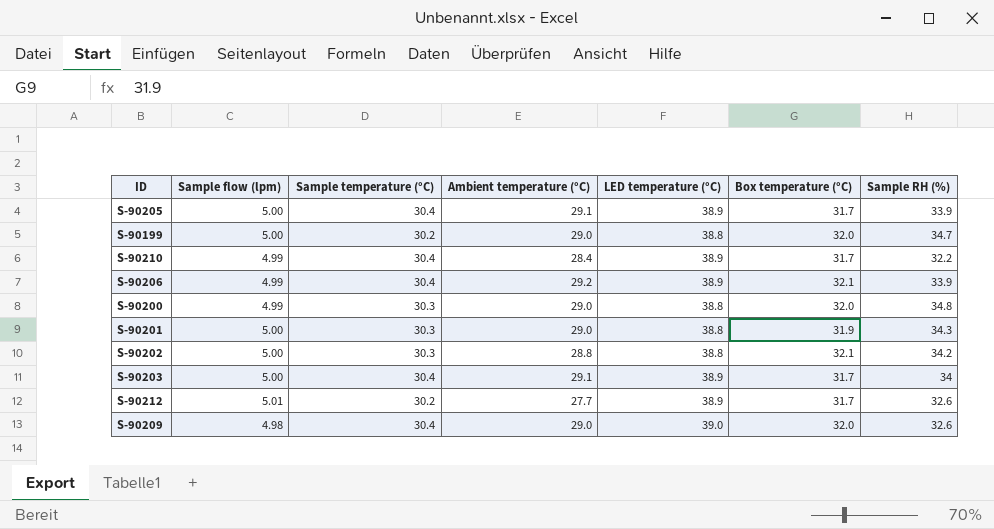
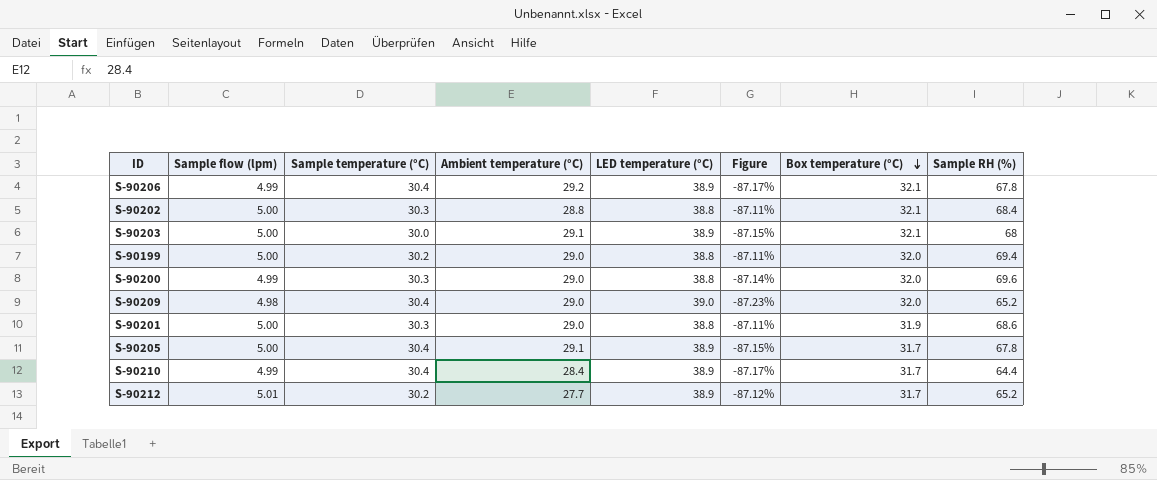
row order: none -> Box temperature (°C) descending
column Figure | formula: none -> ([Sample flow (lpm)] - [LED temperature (°C)]) / [LED temperature (°C)]
S-90206 | Sample RH (%): 33.9 -> 67.8
S-90202 | Sample RH (%): 34.2 -> 68.4
S-90203 | Sample temperature (°C): 30.4 -> 30.0
S-90203 | Box temperature (°C): 31.7 -> 32.1
S-90203 | Sample RH (%): 34 -> 68
S-90199 | Sample RH (%): 34.7 -> 69.4
S-90200 | Sample RH (%): 34.8 -> 69.6
S-90209 | Sample RH (%): 32.6 -> 65.2
S-90201 | Sample RH (%): 34.3 -> 68.6
S-90205 | Sample RH (%): 33.9 -> 67.8
S-90210 | Sample RH (%): 32.2 -> 64.4
S-90212 | Sample RH (%): 32.6 -> 65.2

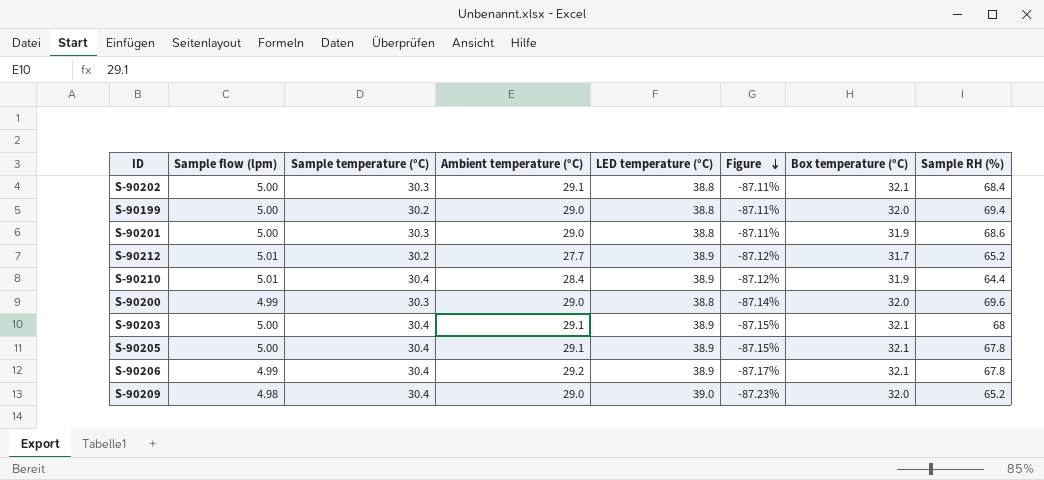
row order: Box temperature (°C) descending -> Figure descending
S-90202 | Ambient temperature (°C): 28.8 -> 29.1
S-90210 | Sample flow (lpm): 4.99 -> 5.01
S-90210 | Figure: -87.17% -> -87.12%
S-90210 | Box temperature (°C): 31.7 -> 31.9
S-90203 | Sample temperature (°C): 30.0 -> 30.4
S-90205 | Box temperature (°C): 31.7 -> 32.1

